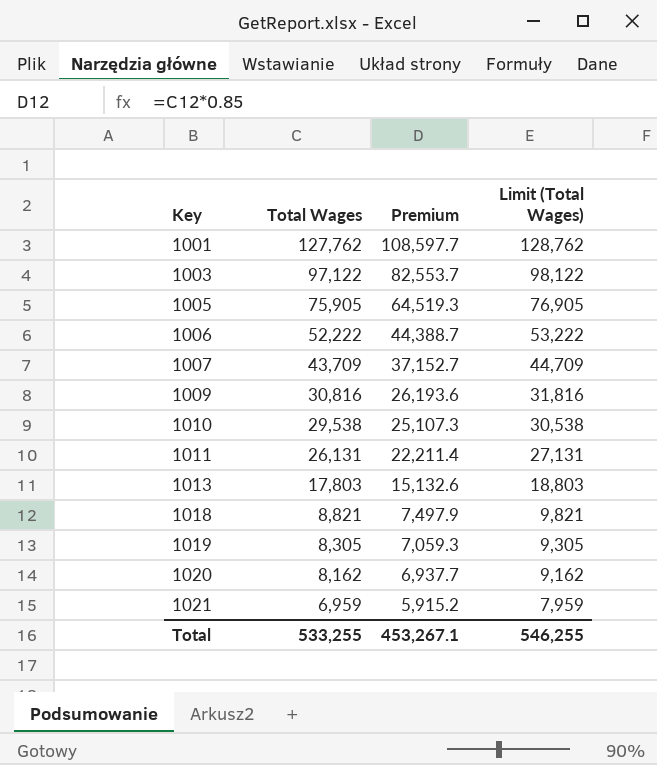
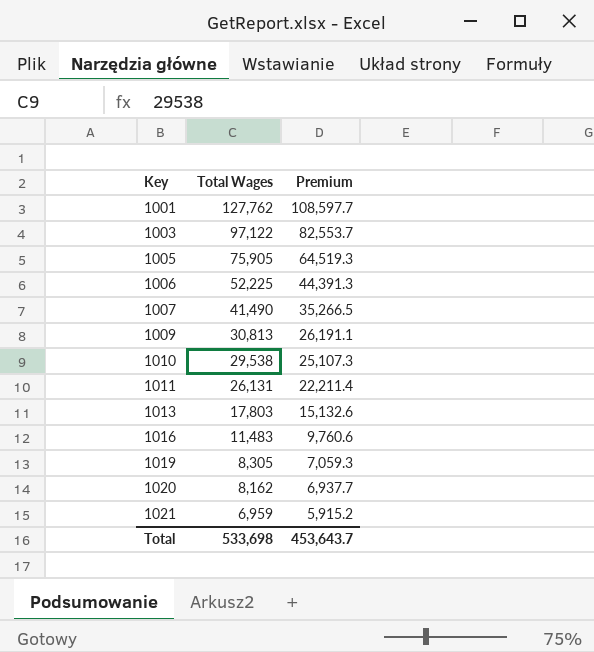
column Limit (Total Wages) | formula: [Total Wages] + 1000 -> none
row 1018: 8,821 | 7,497.9 | 9,821 -> none
1006 | Total Wages: 52,222 -> 52,225
1006 | Premium: 44,388.7 -> 44,391.3
1007 | Total Wages: 43,709 -> 41,490
1007 | Premium: 37,152.7 -> 35,266.5
1009 | Total Wages: 30,816 -> 30,813
1009 | Premium: 26,193.6 -> 26,191.1
row 1016: none -> 11,483 | 9,760.6
Total | Total Wages: 533,255 -> 533,698
Total | Premium: 453,267.1 -> 453,643.7

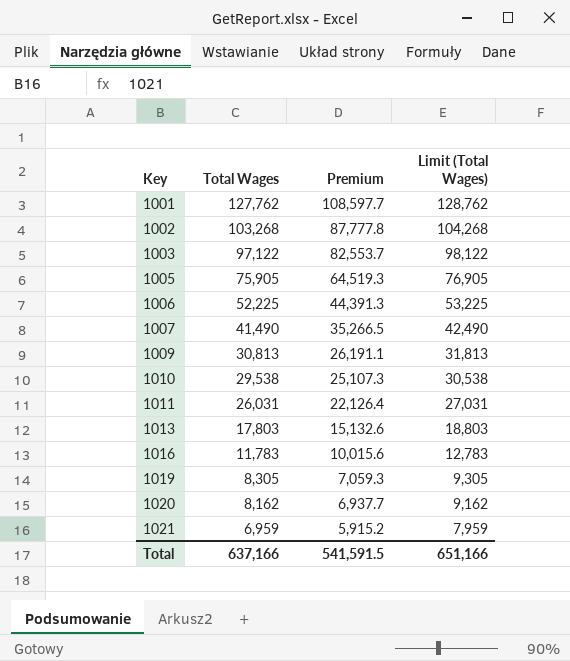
column Limit (Total Wages) | formula: none -> [Total Wages] + 1000
row 1002: none -> 103,268 | 87,777.8 | 104,268
1011 | Total Wages: 26,131 -> 26,031
1011 | Premium: 22,211.4 -> 22,126.4
1016 | Total Wages: 11,483 -> 11,783
1016 | Premium: 9,760.6 -> 10,015.6
Total | Total Wages: 533,698 -> 637,166
Total | Premium: 453,643.7 -> 541,591.5

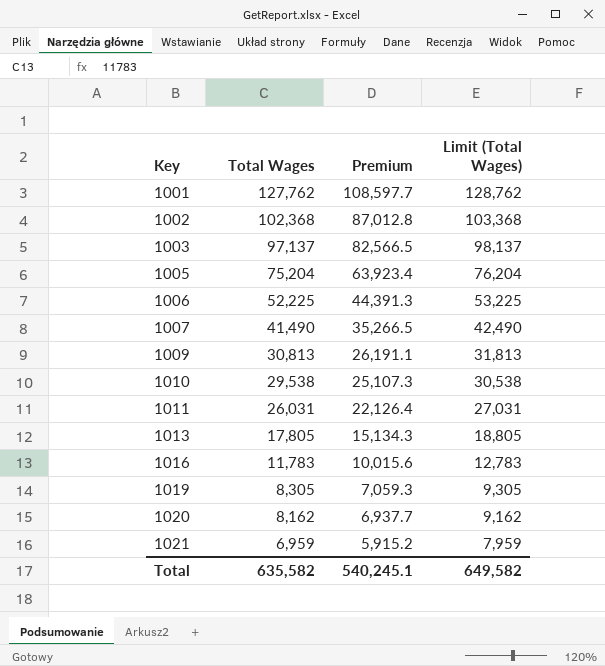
1002 | Total Wages: 103,268 -> 102,368
1002 | Premium: 87,777.8 -> 87,012.8
1002 | Limit (Total Wages): 104,268 -> 103,368
1003 | Total Wages: 97,122 -> 97,137
1003 | Premium: 82,553.7 -> 82,566.5
1003 | Limit (Total Wages): 98,122 -> 98,137
1005 | Total Wages: 75,905 -> 75,204
1005 | Premium: 64,519.3 -> 63,923.4
1005 | Limit (Total Wages): 76,905 -> 76,204
1013 | Total Wages: 17,803 -> 17,805
1013 | Premium: 15,132.6 -> 15,134.3
1013 | Limit (Total Wages): 18,803 -> 18,805
Total | Total Wages: 637,166 -> 635,582
Total | Premium: 541,591.5 -> 540,245.1
Total | Limit (Total Wages): 651,166 -> 649,582

